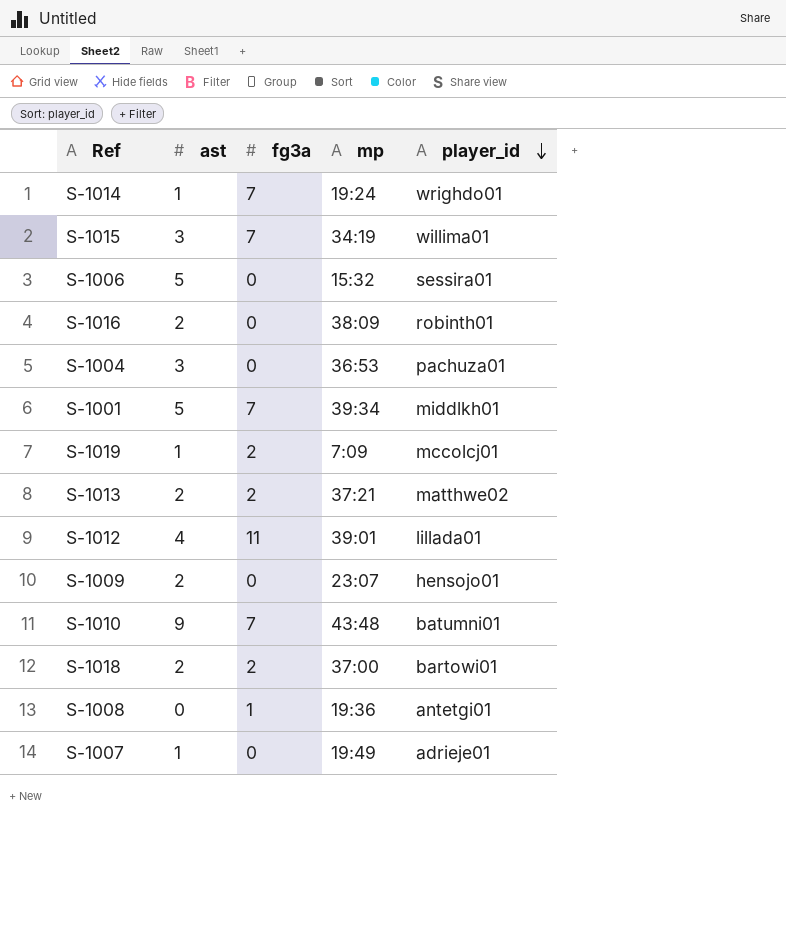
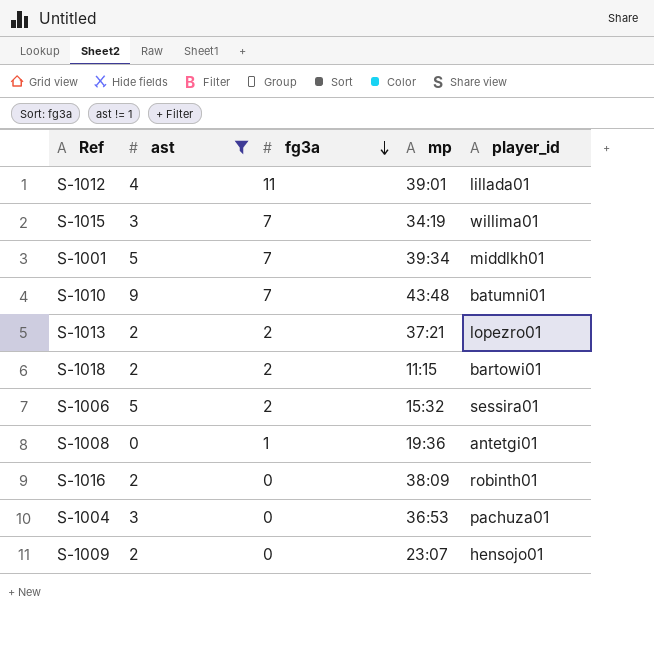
filter: none -> ast != 1
row order: player_id descending -> fg3a descending
S-1013 | player_id: matthwe02 -> lopezro01
S-1018 | mp: 37:00 -> 11:15
S-1006 | fg3a: 0 -> 2

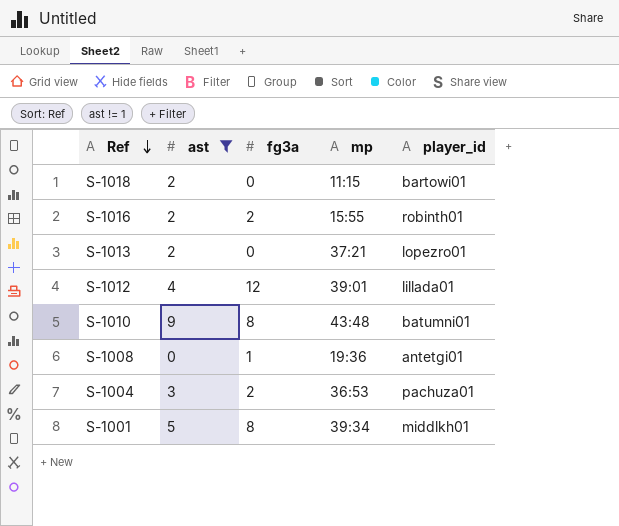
row order: fg3a descending -> Ref descending
row S-1015: 3 | 7 | 34:19 | willima01 -> none
row S-1006: 5 | 2 | 15:32 | sessira01 -> none
row S-1009: 2 | 0 | 23:07 | hensojo01 -> none
S-1018 | fg3a: 2 -> 0
S-1016 | fg3a: 0 -> 2
S-1016 | mp: 38:09 -> 15:55
S-1013 | fg3a: 2 -> 0
S-1012 | fg3a: 11 -> 12
S-1010 | fg3a: 7 -> 8
S-1004 | fg3a: 0 -> 2
S-1001 | fg3a: 7 -> 8

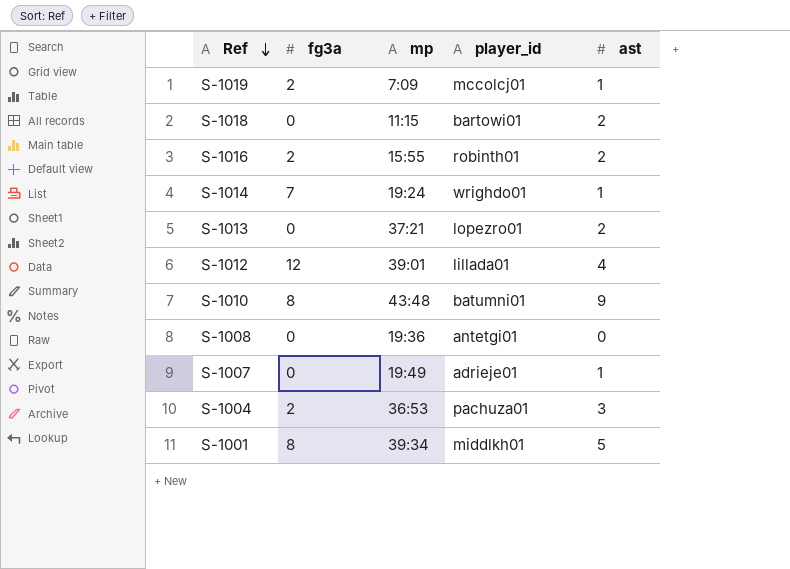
filter: ast != 1 -> none
column ast | position: 2 -> 5
S-1008 | fg3a: 1 -> 0

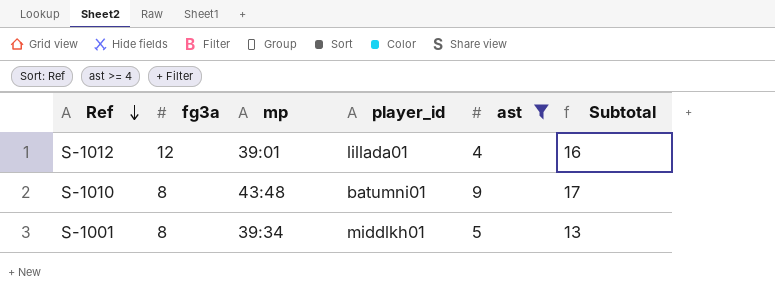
filter: none -> ast >= 4
column Subtotal | formula: none -> [fg3a] + [ast]

